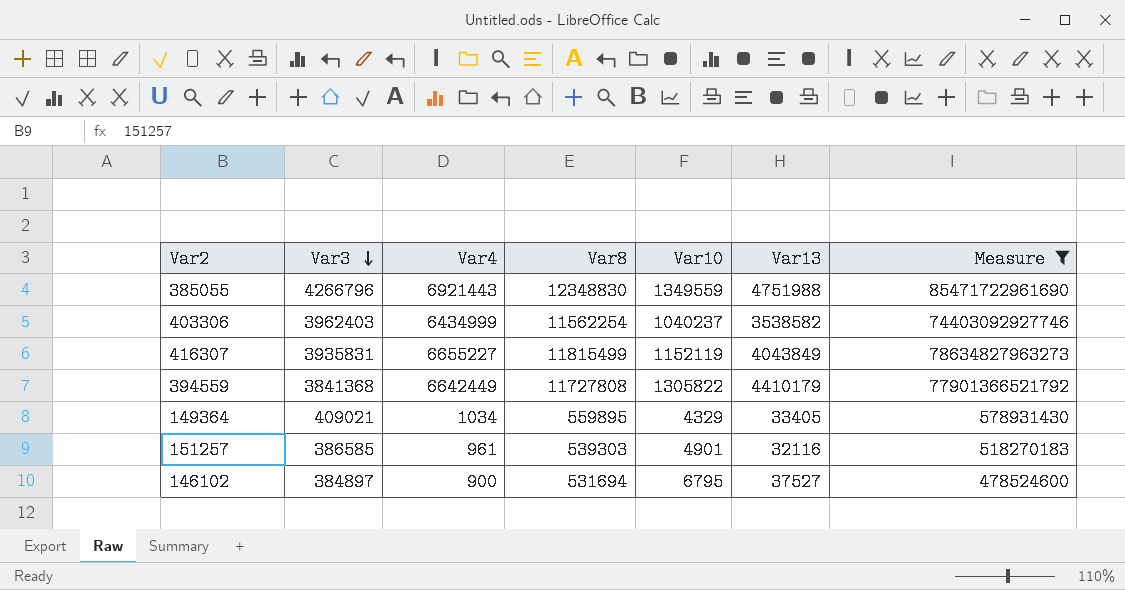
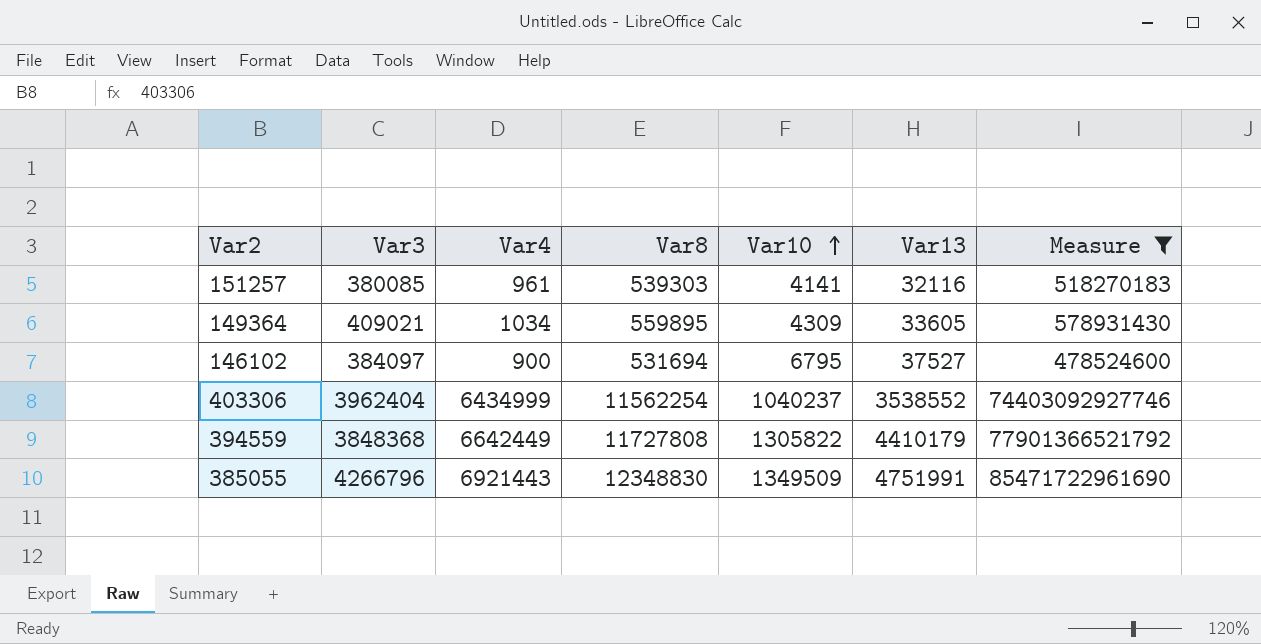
row order: Var3 descending -> Var10 ascending
row 416307: 3935831 | 6655227 | 11815499 | 1152119 | 4043849 | 78634827963273 -> none
151257 | Var3: 386585 -> 380085
151257 | Var10: 4901 -> 4141
149364 | Var10: 4329 -> 4309
149364 | Var13: 33405 -> 33605
146102 | Var3: 384897 -> 384097
403306 | Var3: 3962403 -> 3962404
403306 | Var13: 3538582 -> 3538552
394559 | Var3: 3841368 -> 3848368
385055 | Var10: 1349559 -> 1349509
385055 | Var13: 4751988 -> 4751991

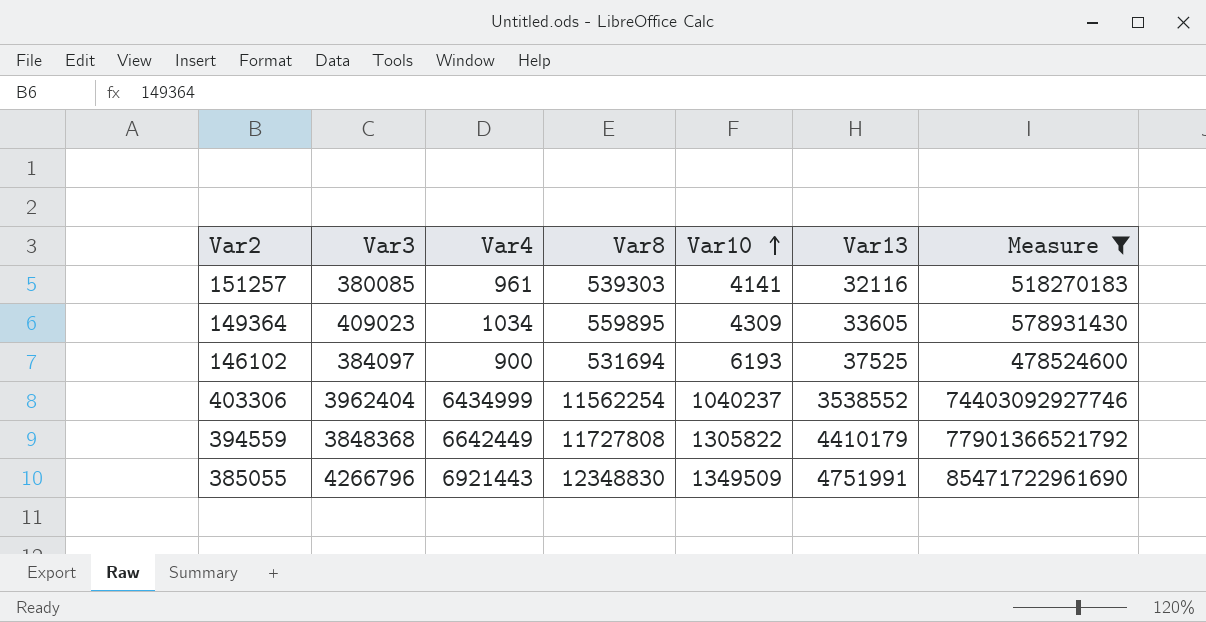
149364 | Var3: 409021 -> 409023
146102 | Var10: 6795 -> 6193
146102 | Var13: 37527 -> 37525

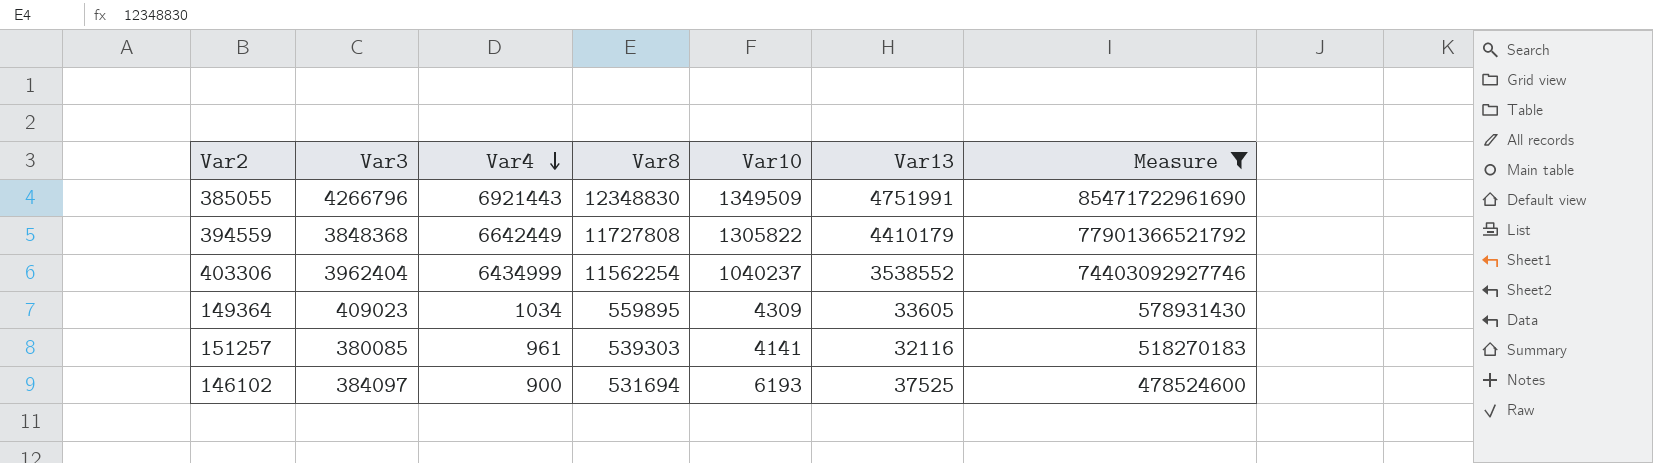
row order: Var10 ascending -> Var4 descending

